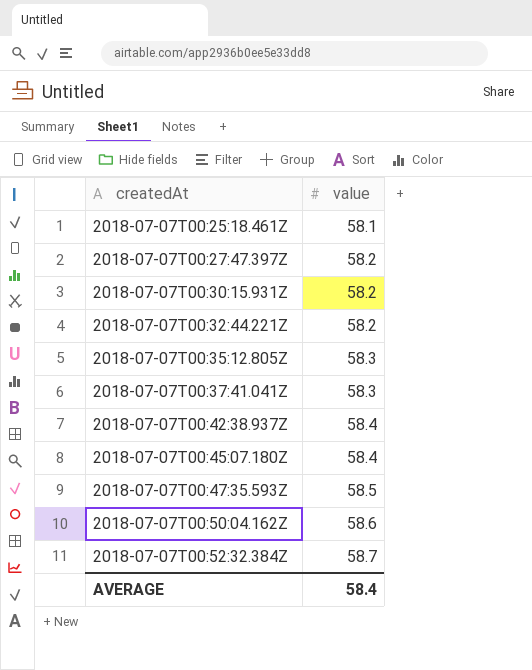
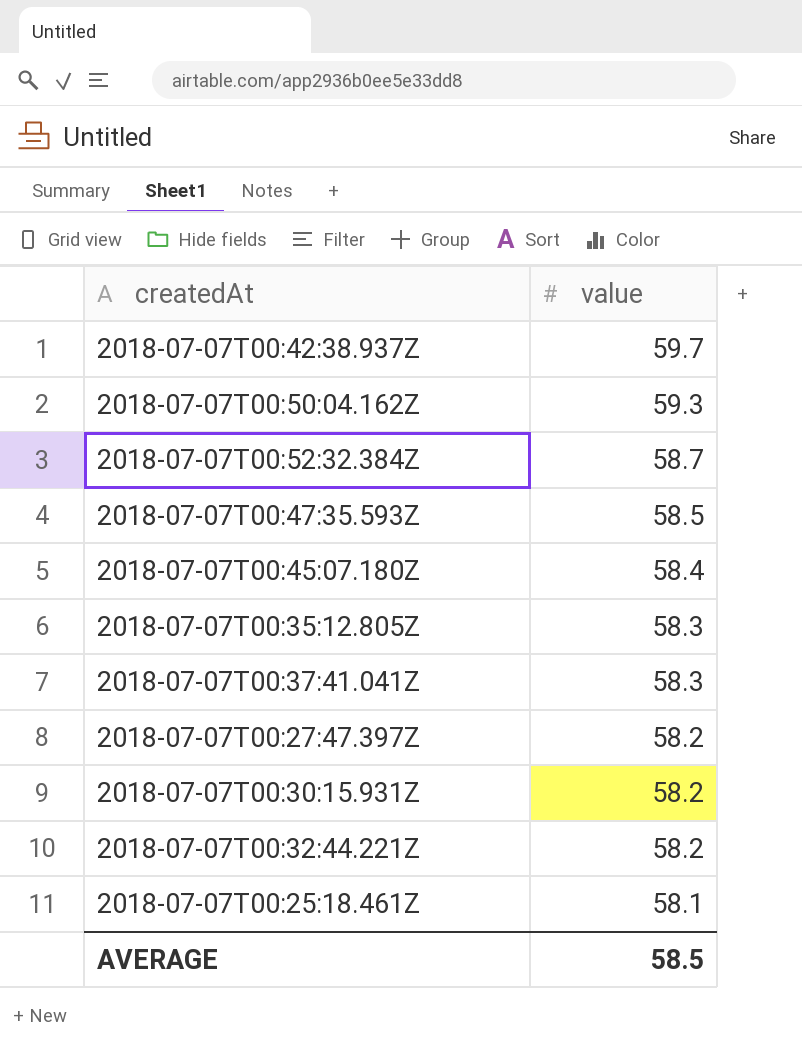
row order: createdAt ascending -> value descending
2018-07-07T00:42:38.937Z | value: 58.4 -> 59.7
2018-07-07T00:50:04.162Z | value: 58.6 -> 59.3
AVERAGE | value: 58.4 -> 58.5

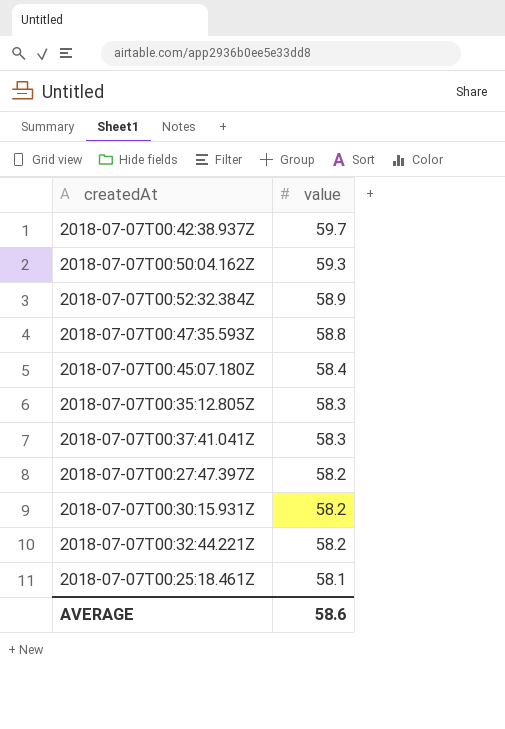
2018-07-07T00:52:32.384Z | value: 58.7 -> 58.9
2018-07-07T00:47:35.593Z | value: 58.5 -> 58.8
AVERAGE | value: 58.5 -> 58.6

